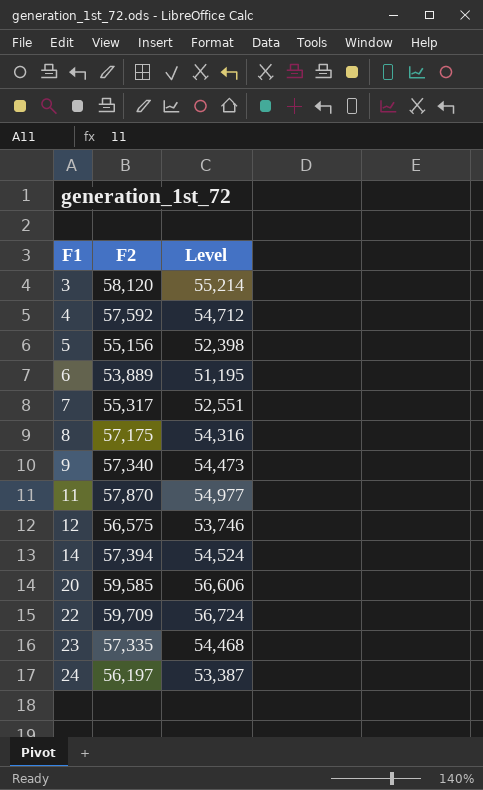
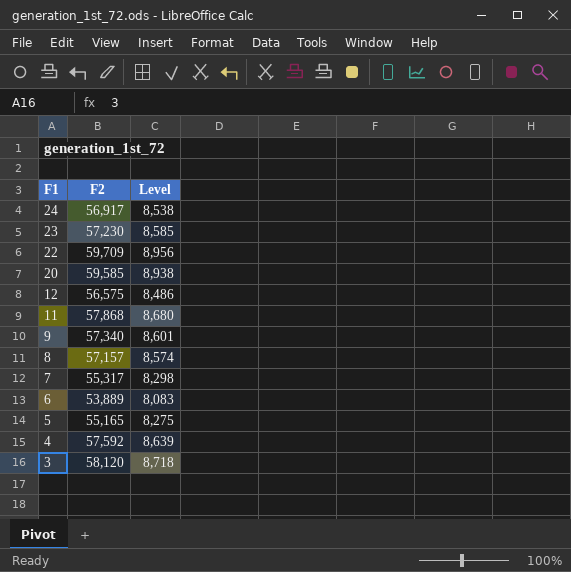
row order: F1 ascending -> F1 descending
column Level | formula: [F2] * 0.95 -> [F2] * 0.15
row 14: 57,394 | 54,524 -> none
24 | F2: 56,197 -> 56,917
23 | F2: 57,335 -> 57,230
11 | F2: 57,870 -> 57,868
8 | F2: 57,175 -> 57,157
5 | F2: 55,156 -> 55,165

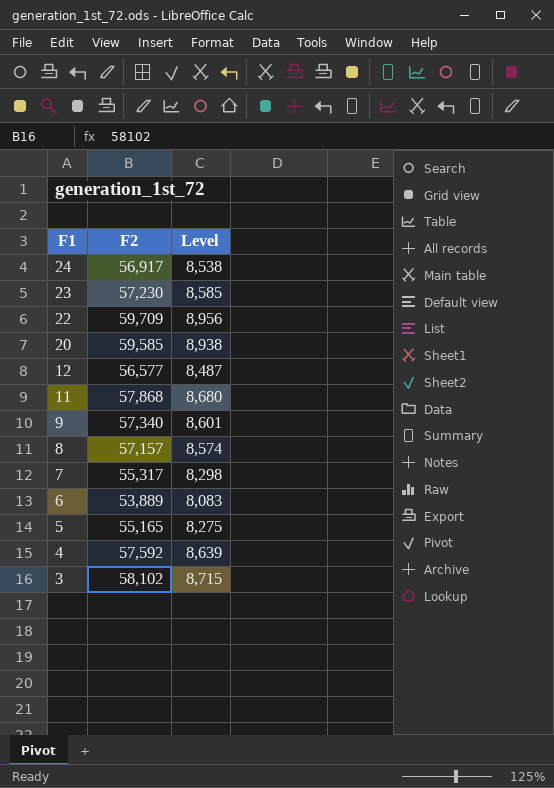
12 | F2: 56,575 -> 56,577
12 | Level: 8,486 -> 8,487
3 | F2: 58,120 -> 58,102
3 | Level: 8,718 -> 8,715

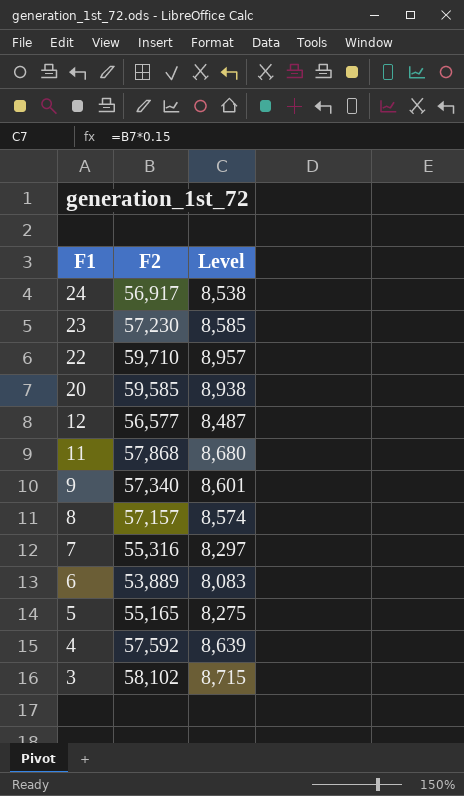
22 | F2: 59,709 -> 59,710
22 | Level: 8,956 -> 8,957
7 | F2: 55,317 -> 55,316
7 | Level: 8,298 -> 8,297

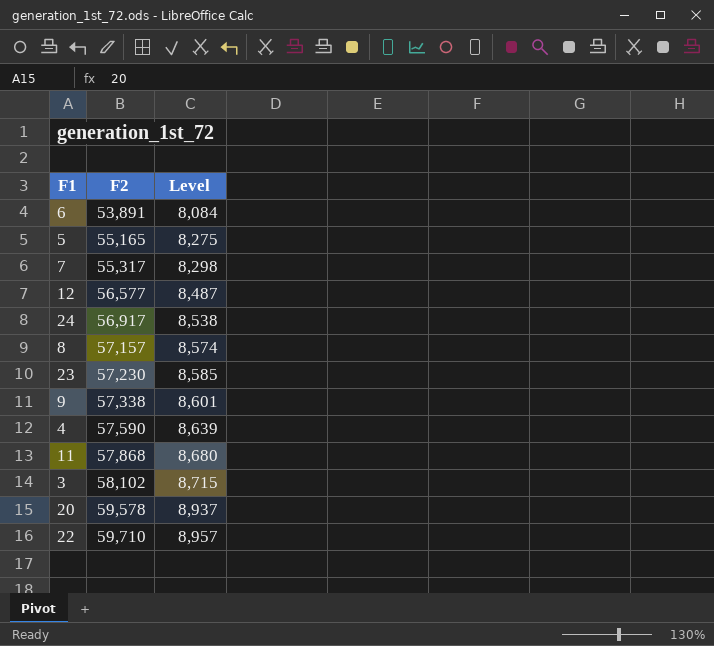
row order: F1 descending -> F2 ascending
6 | F2: 53,889 -> 53,891
6 | Level: 8,083 -> 8,084
7 | F2: 55,316 -> 55,317
7 | Level: 8,297 -> 8,298
9 | F2: 57,340 -> 57,338
4 | F2: 57,592 -> 57,590
20 | F2: 59,585 -> 59,578
20 | Level: 8,938 -> 8,937

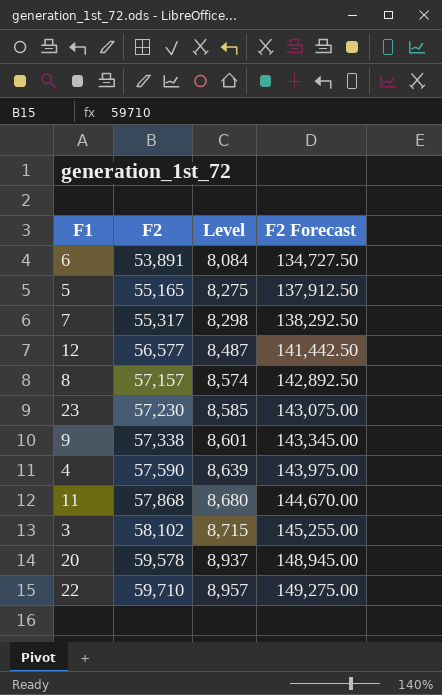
column F2 Forecast | formula: none -> [F2] * 2.5
row 24: 56,917 | 8,538 -> none

